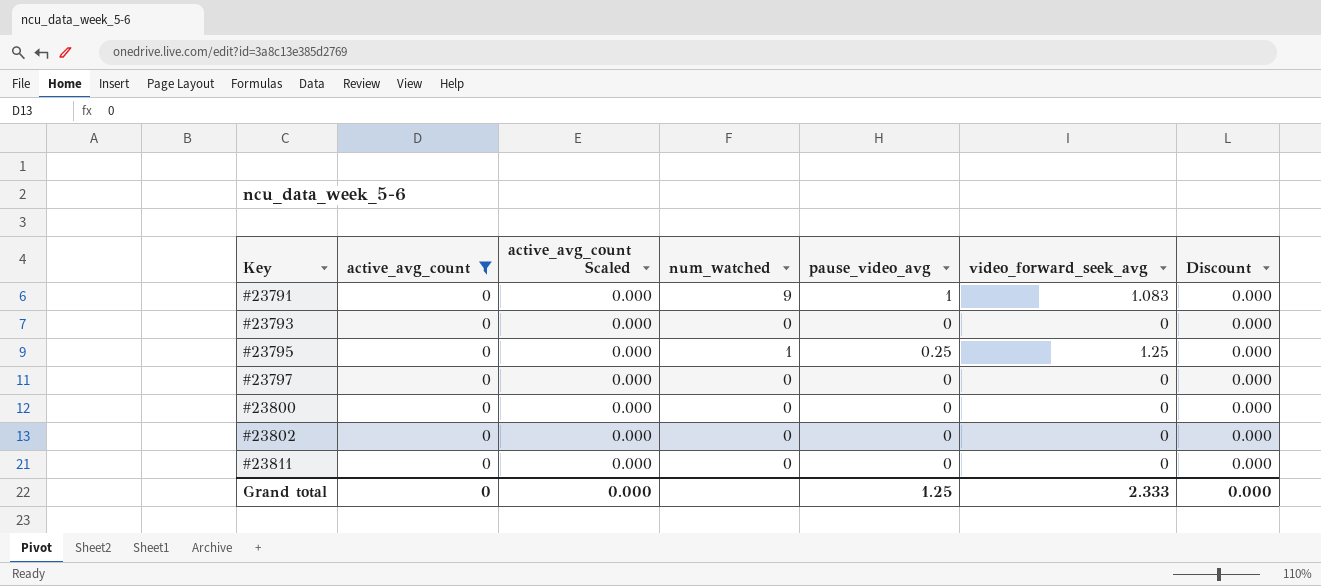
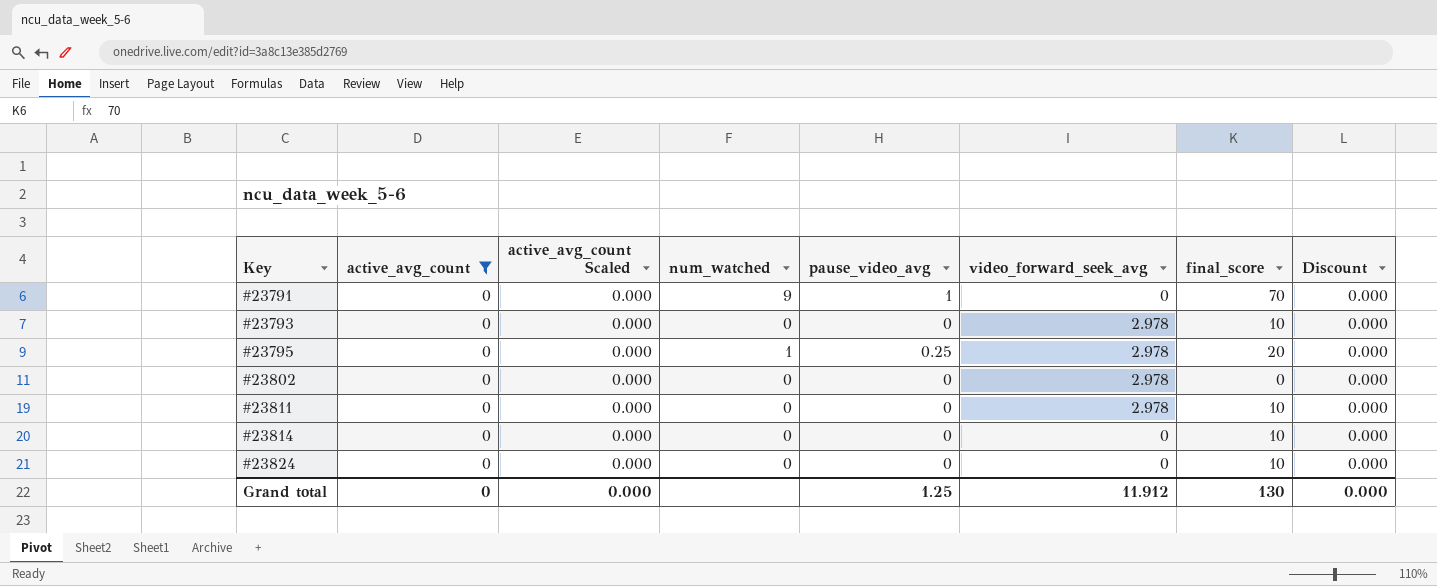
column final_score | position: none -> 7
row #23797: 0 | 0.000 | 0 | 0 | 0 | 0.000 -> none
row #23800: 0 | 0.000 | 0 | 0 | 0 | 0.000 -> none
#23791 | video_forward_seek_avg: 1.083 -> 0
#23793 | video_forward_seek_avg: 0 -> 2.978
#23795 | video_forward_seek_avg: 1.25 -> 2.978
#23802 | video_forward_seek_avg: 0 -> 2.978
#23811 | video_forward_seek_avg: 0 -> 2.978
row #23814: none -> 0 | 0.000 | 0 | 0 | 0 | 10 | 0.000
row #23824: none -> 0 | 0.000 | 0 | 0 | 0 | 10 | 0.000
Grand total | video_forward_seek_avg: 2.333 -> 11.912

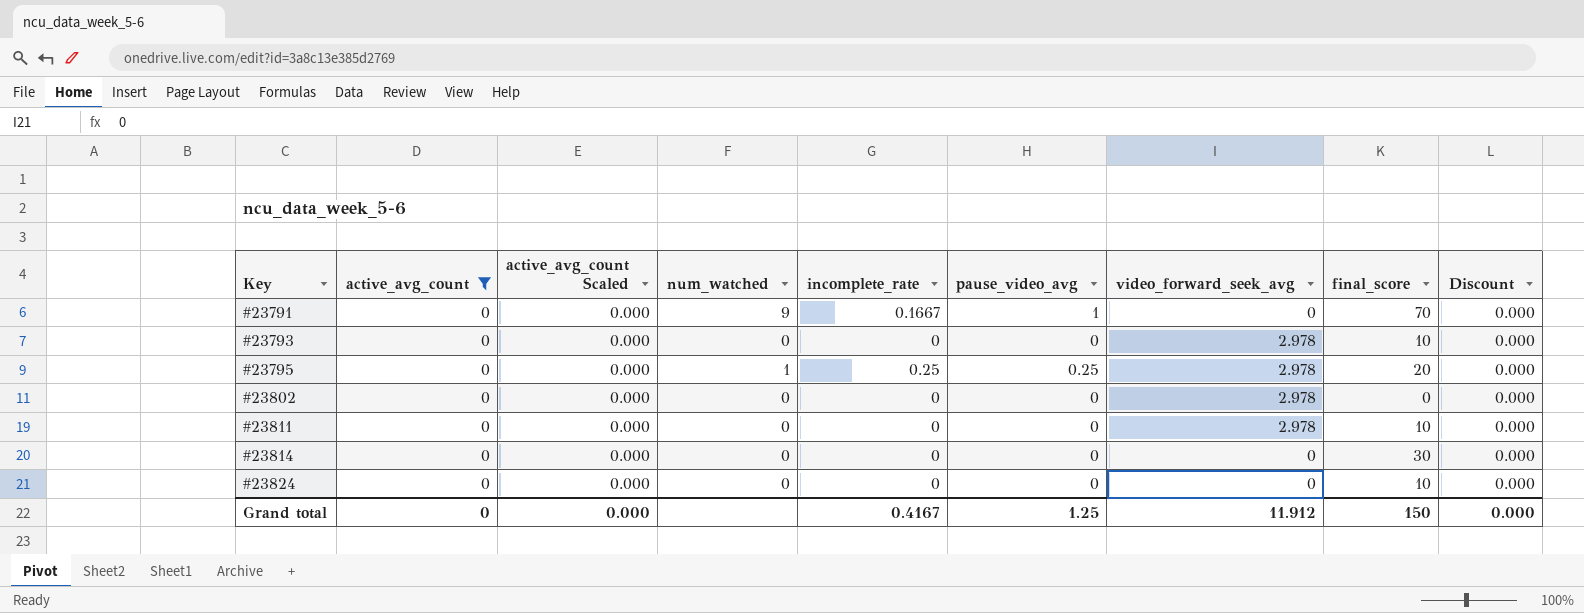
column incomplete_rate | position: none -> 5
#23814 | final_score: 10 -> 30
Grand total | final_score: 130 -> 150

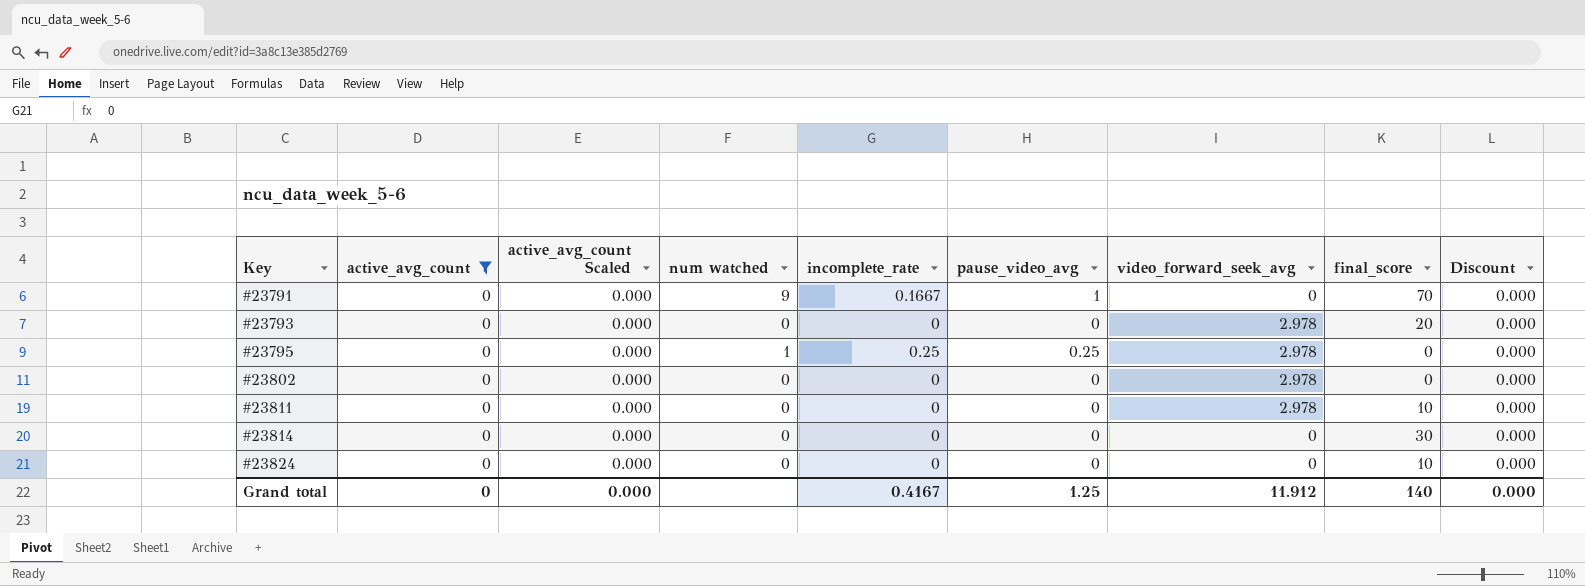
column name: num_watched -> num watched
#23793 | final_score: 10 -> 20
#23795 | final_score: 20 -> 0
Grand total | final_score: 150 -> 140

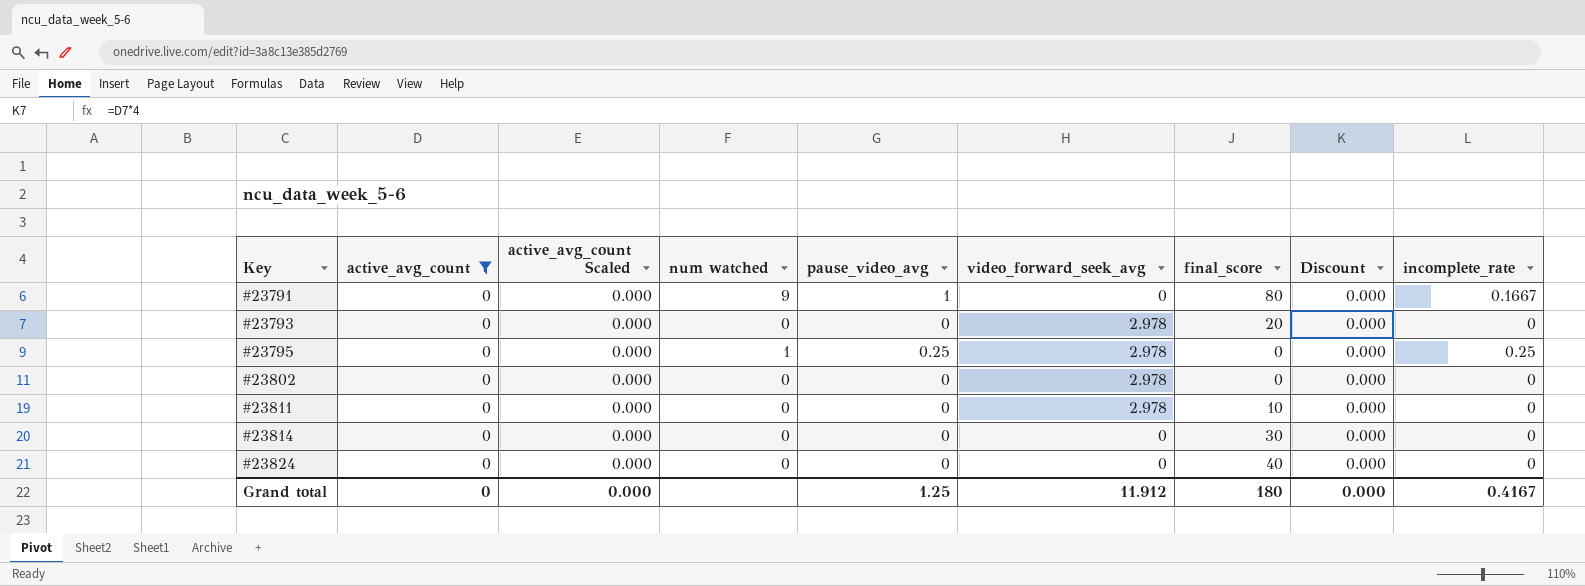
column incomplete_rate | position: 5 -> 9
#23791 | final_score: 70 -> 80
#23824 | final_score: 10 -> 40
Grand total | final_score: 140 -> 180

